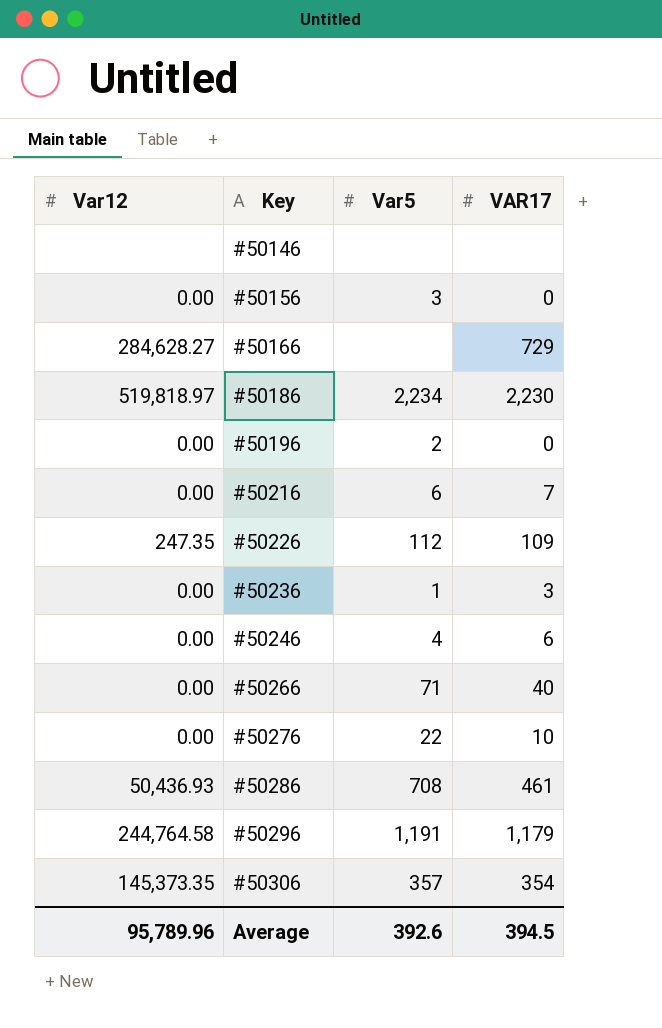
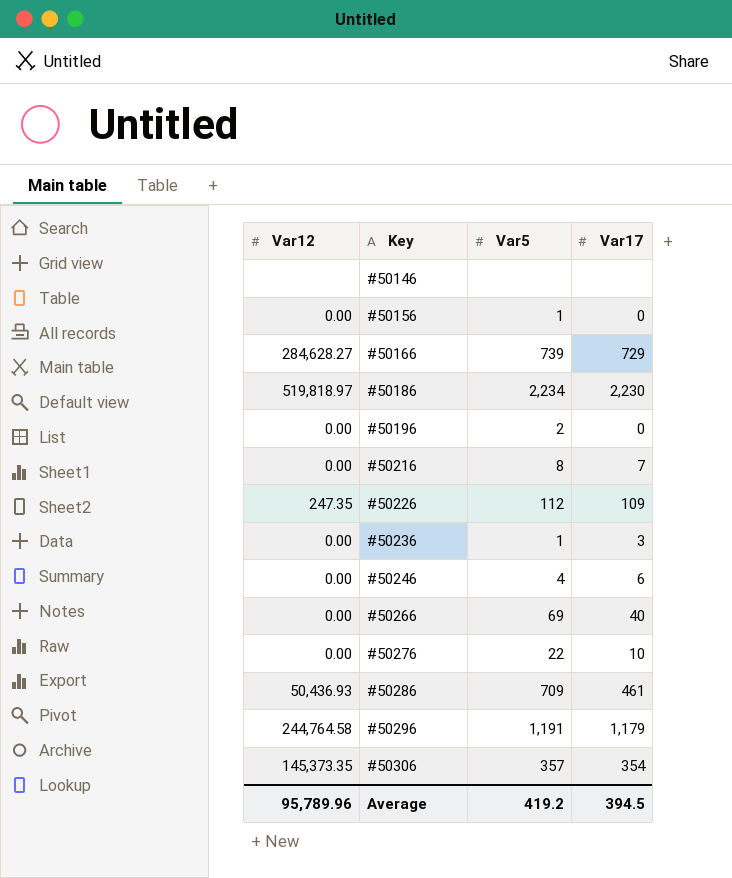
column name: VAR17 -> Var17
#50156 | Var5: 3 -> 1
#50166 | Var5: none -> 739
#50216 | Var5: 6 -> 8
#50266 | Var5: 71 -> 69
#50286 | Var5: 708 -> 709
Average | Var5: 392.6 -> 419.2

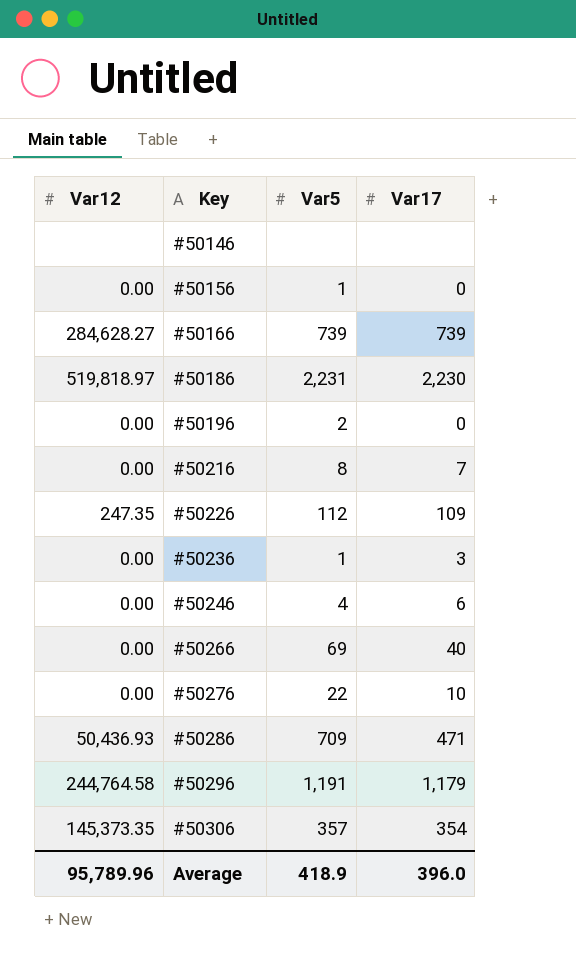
#50166 | Var17: 729 -> 739
#50186 | Var5: 2,234 -> 2,231
#50286 | Var17: 461 -> 471
Average | Var5: 419.2 -> 418.9
Average | Var17: 394.5 -> 396.0

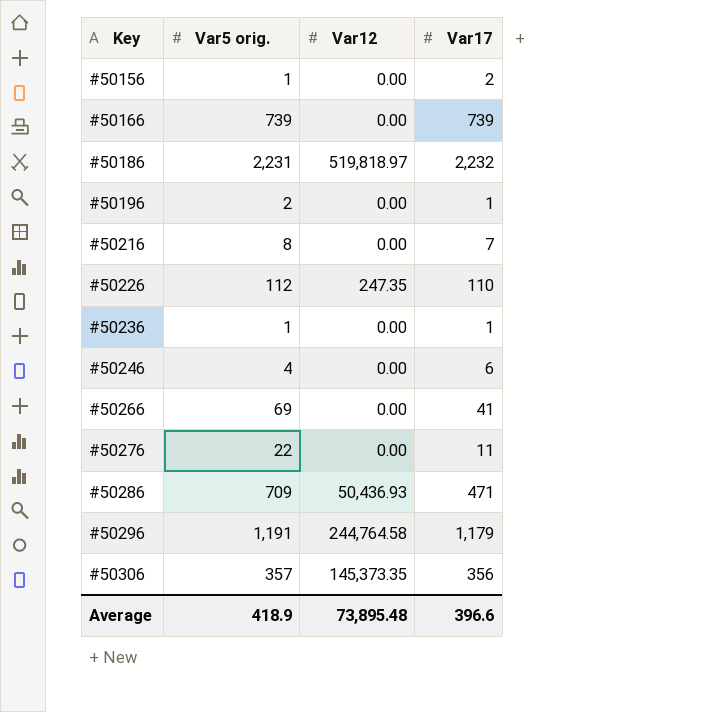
column name: Var5 -> Var5 orig.
column Var12 | position: 1 -> 3
row #50146: none | none | none -> none
#50156 | Var17: 0 -> 2
#50166 | Var12: 284,628.27 -> 0.00
#50186 | Var17: 2,230 -> 2,232
#50196 | Var17: 0 -> 1
#50226 | Var17: 109 -> 110
#50236 | Var17: 3 -> 1
#50266 | Var17: 40 -> 41
#50276 | Var17: 10 -> 11
#50306 | Var17: 354 -> 356
Average | Var12: 95,789.96 -> 73,895.48
Average | Var17: 396.0 -> 396.6

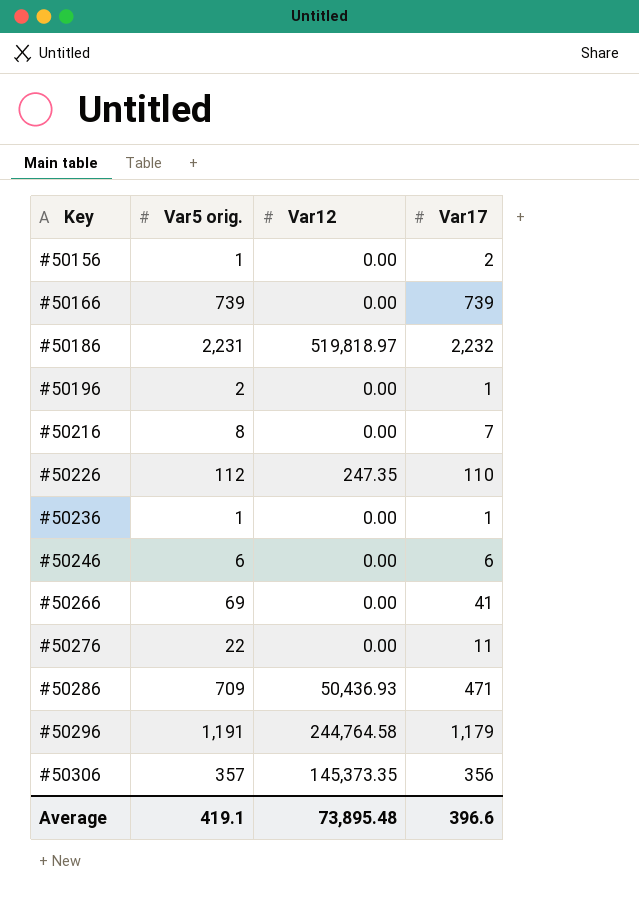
#50246 | Var5 orig.: 4 -> 6
Average | Var5 orig.: 418.9 -> 419.1

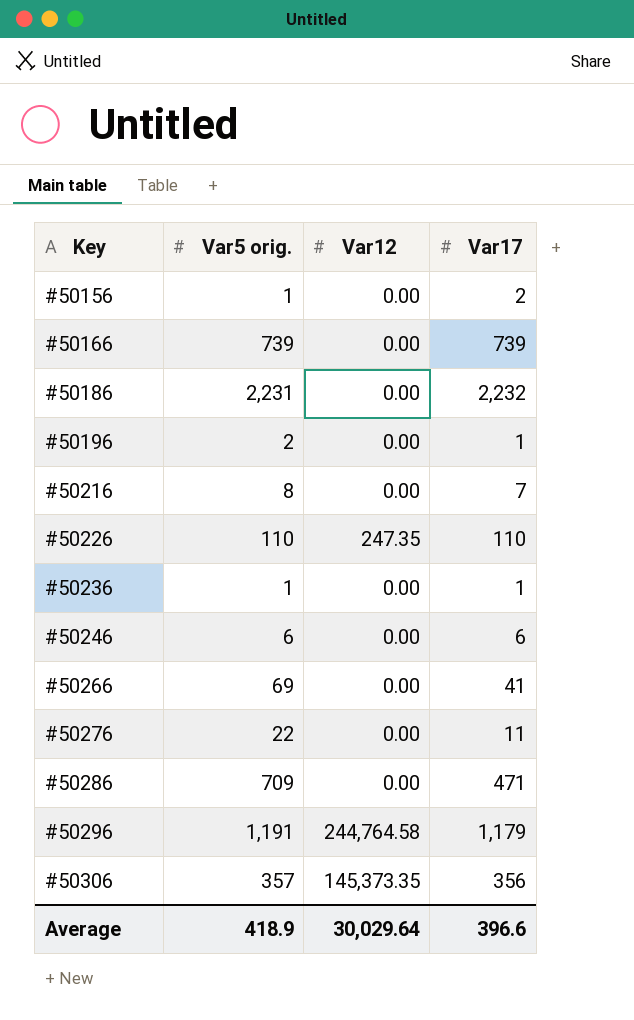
#50186 | Var12: 519,818.97 -> 0.00
#50226 | Var5 orig.: 112 -> 110
#50286 | Var12: 50,436.93 -> 0.00
Average | Var5 orig.: 419.1 -> 418.9
Average | Var12: 73,895.48 -> 30,029.64

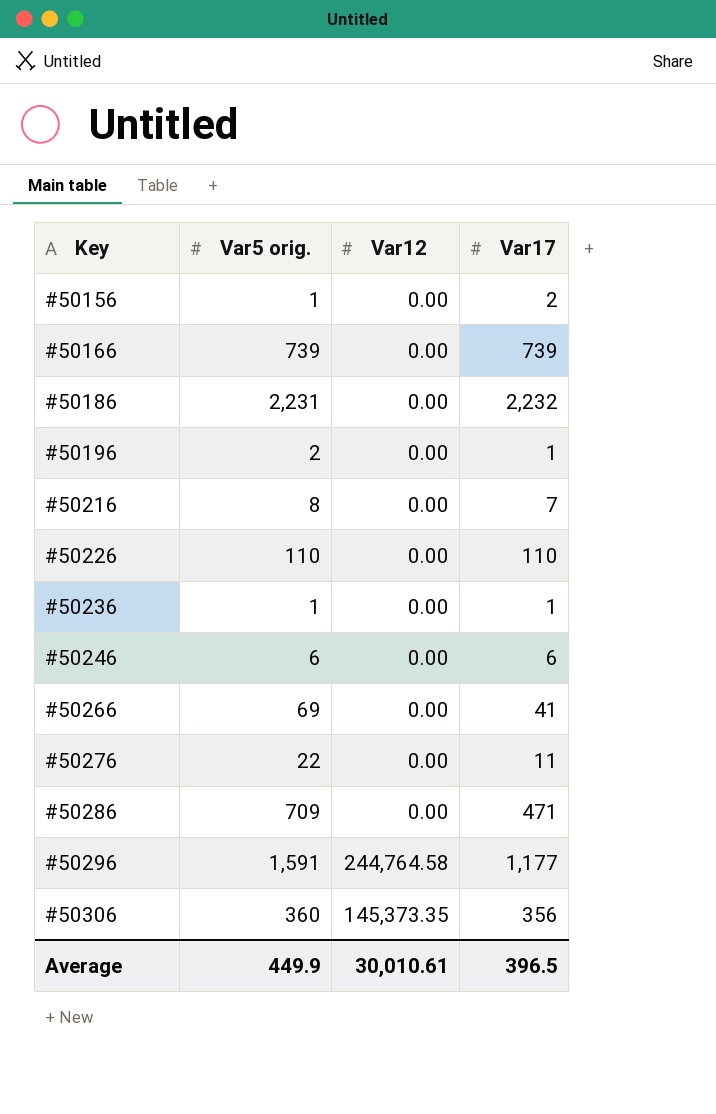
#50226 | Var12: 247.35 -> 0.00
#50296 | Var5 orig.: 1,191 -> 1,591
#50296 | Var17: 1,179 -> 1,177
#50306 | Var5 orig.: 357 -> 360
Average | Var5 orig.: 418.9 -> 449.9
Average | Var12: 30,029.64 -> 30,010.61
Average | Var17: 396.6 -> 396.5

